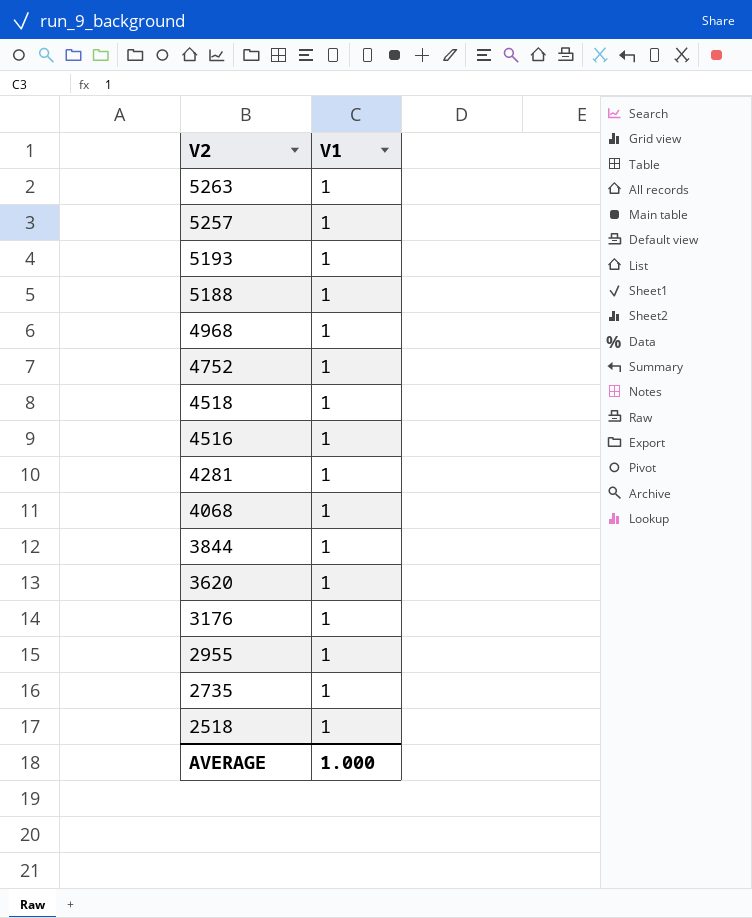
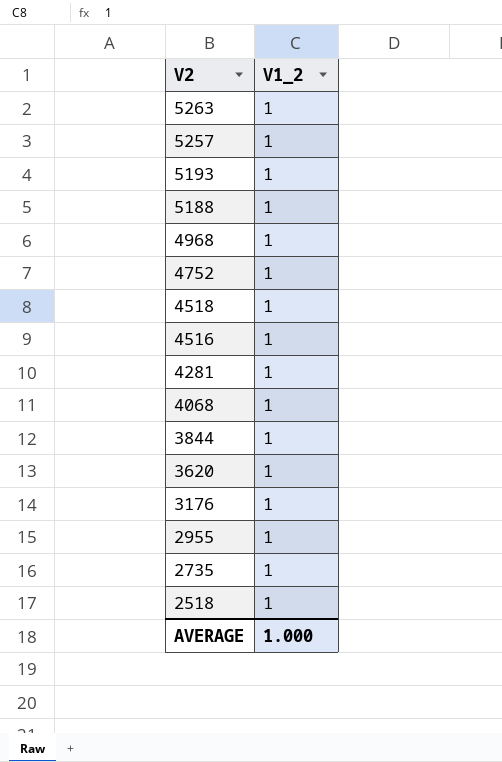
column name: V1 -> V1_2

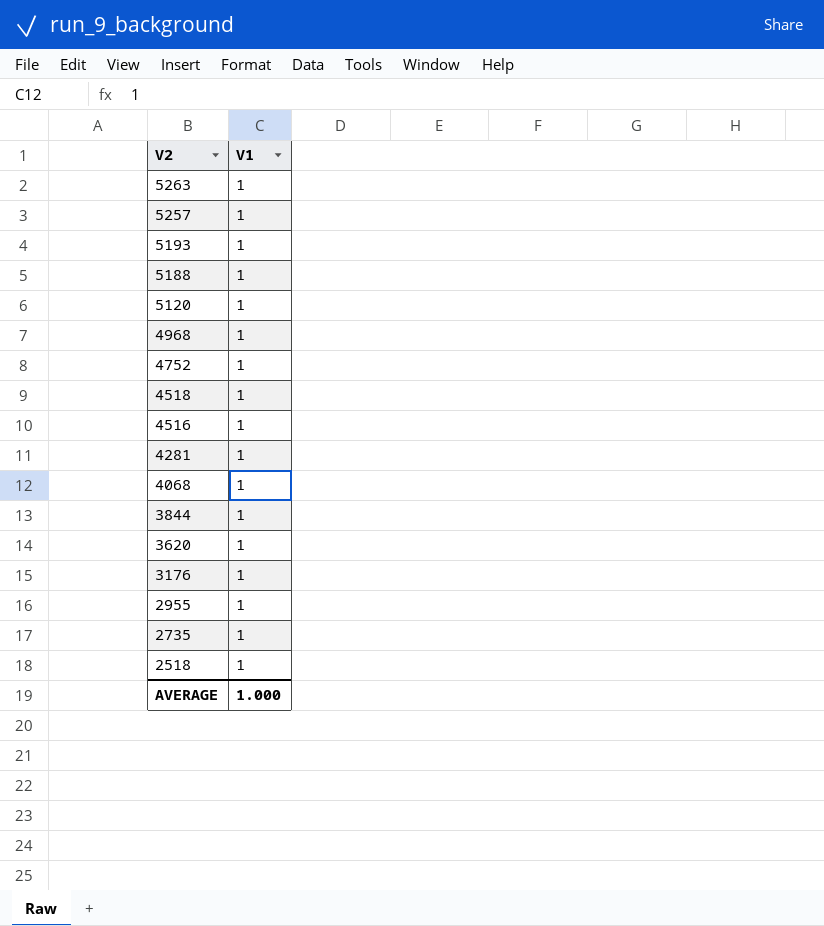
column name: V1_2 -> V1
row 5120: none -> 1

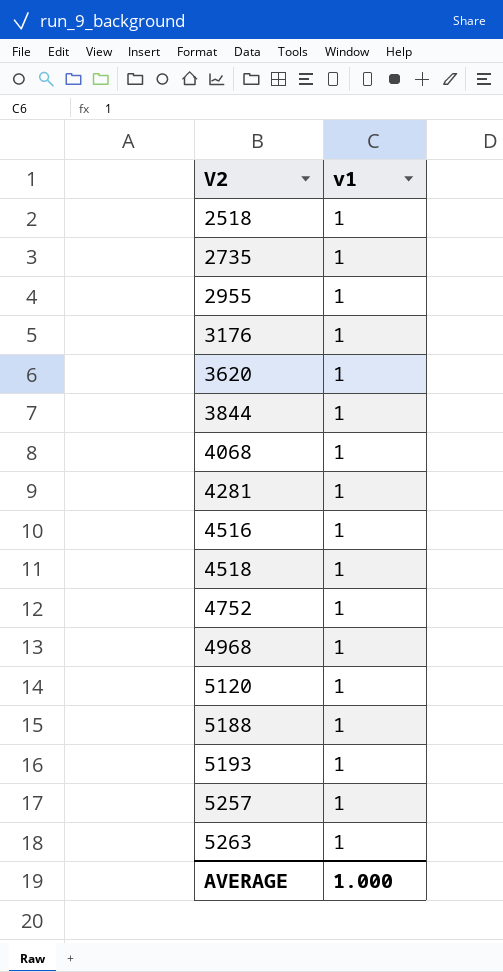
row order: V2 descending -> V2 ascending
column name: V1 -> v1

